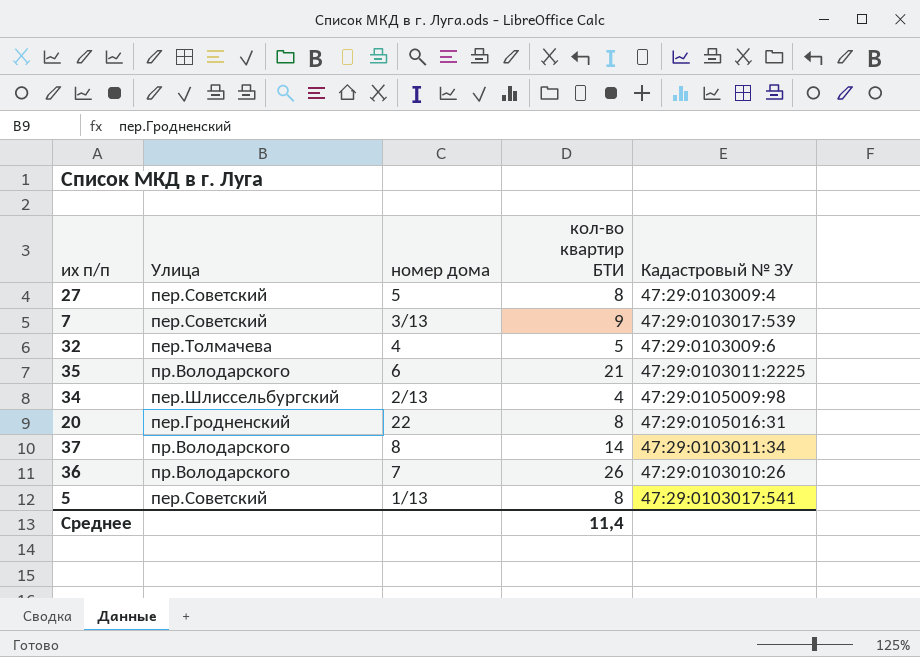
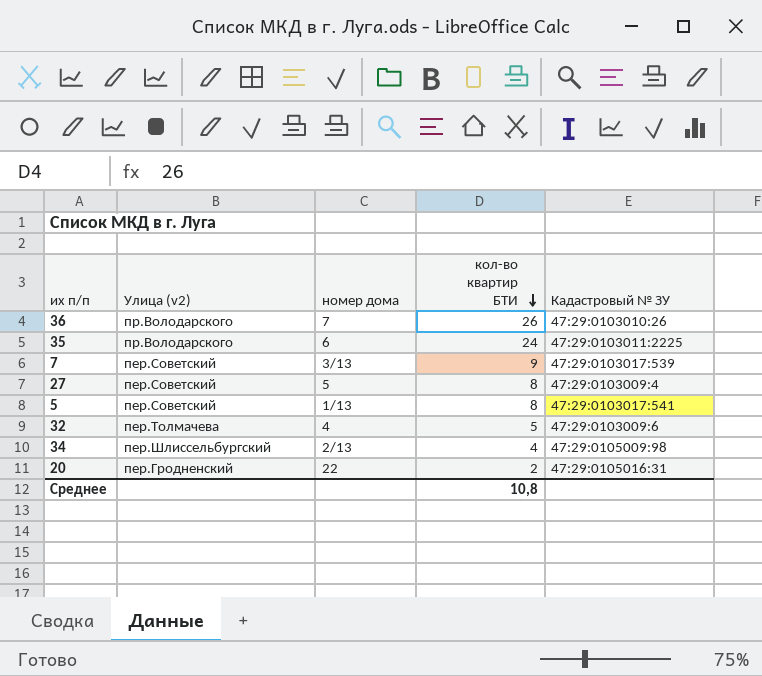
row order: none -> кол-во квартир БТИ descending
column name: Улица -> Улица (v2)
row 37: пр.Володарского | 8 | 14 | 47:29:0103011:34 -> none
35 | кол-во квартир БТИ: 21 -> 24
20 | кол-во квартир БТИ: 8 -> 2
Среднее | кол-во квартир БТИ: 11,4 -> 10,8

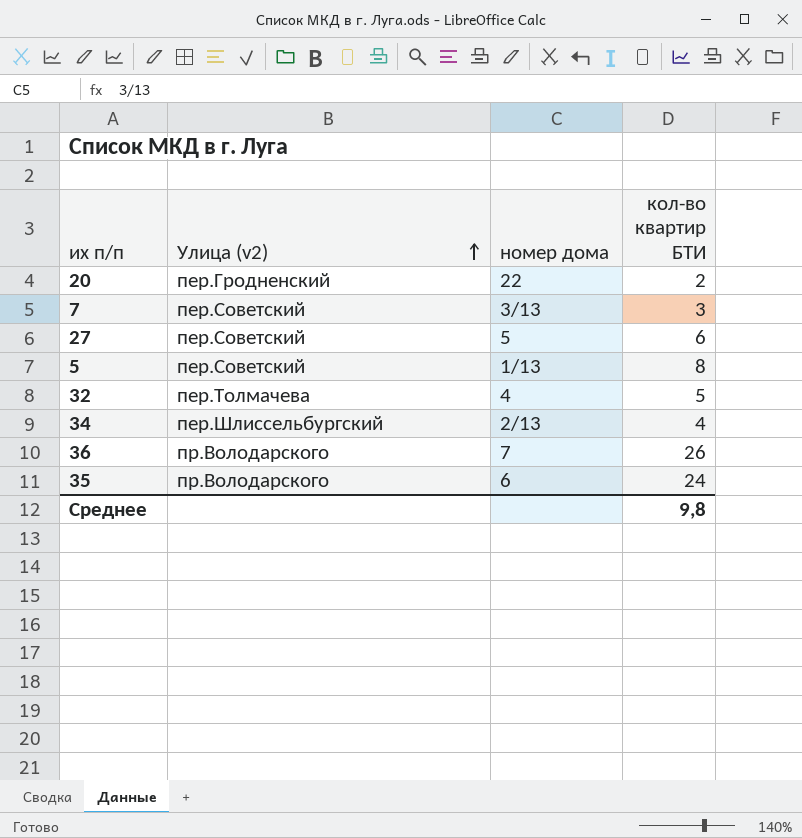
row order: кол-во квартир БТИ descending -> Улица (v2) ascending
column Кадастровый № ЗУ | position: 5 -> none
7 | кол-во квартир БТИ: 9 -> 3
27 | кол-во квартир БТИ: 8 -> 6
Среднее | кол-во квартир БТИ: 10,8 -> 9,8

